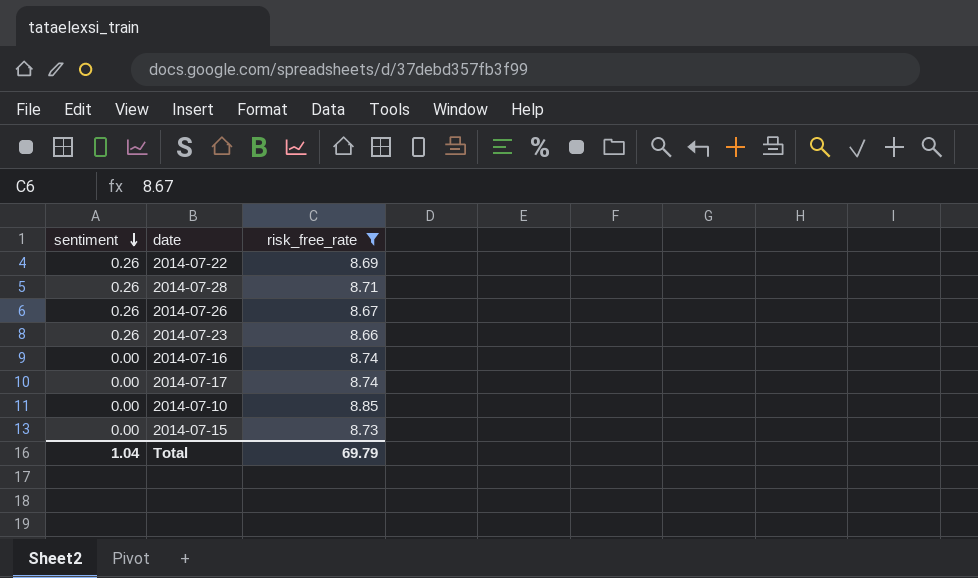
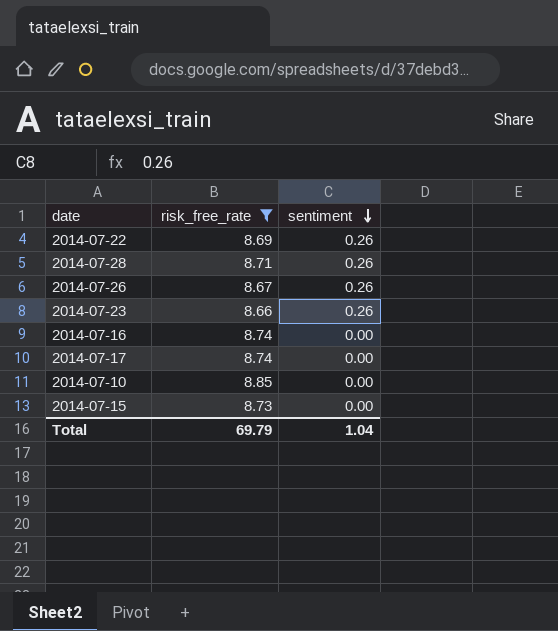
column sentiment | position: 1 -> 3

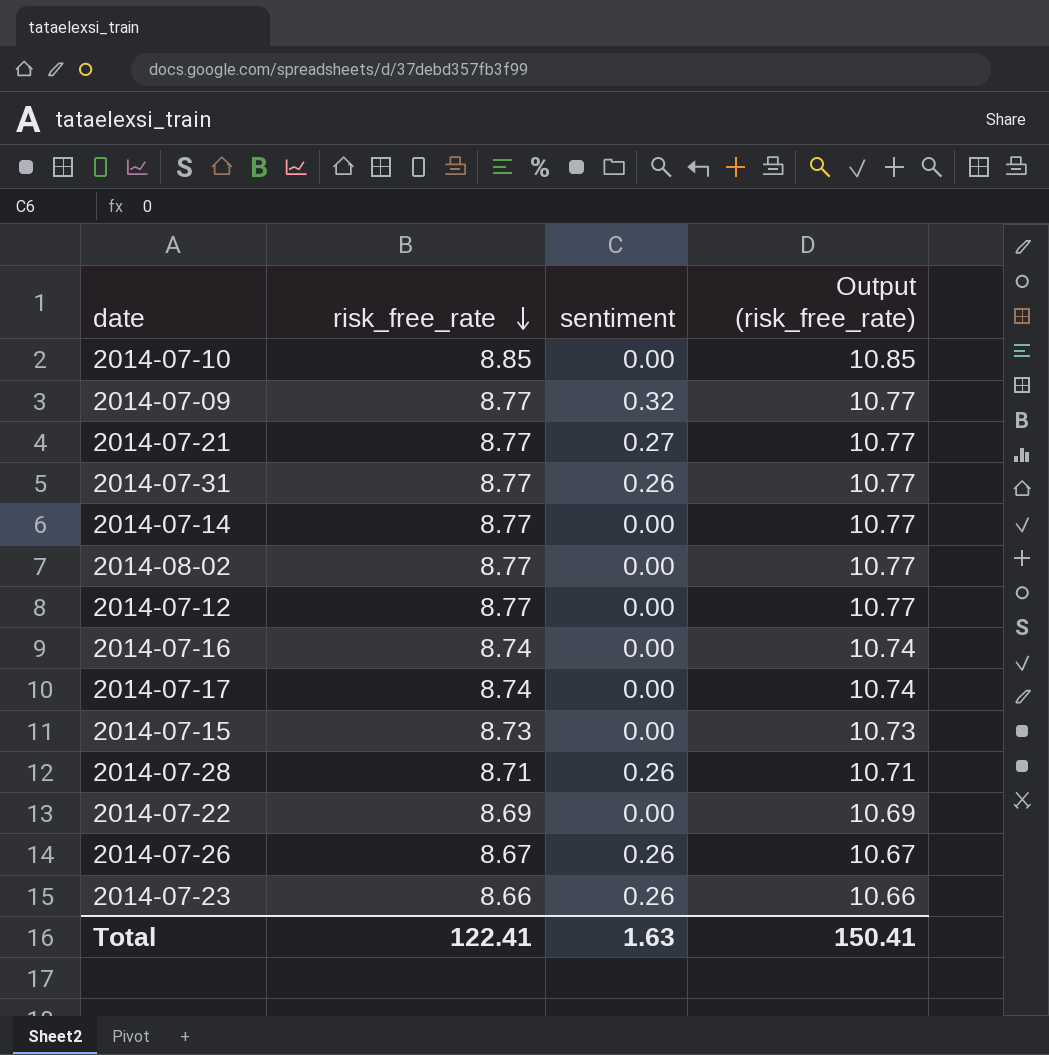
filter: risk_free_rate != 8.77 -> none
row order: sentiment descending -> risk_free_rate descending
column Output (risk_free_rate) | formula: none -> [risk_free_rate] + 2
2014-07-22 | sentiment: 0.26 -> 0.00
Total | risk_free_rate: 69.79 -> 122.41
Total | sentiment: 1.04 -> 1.63

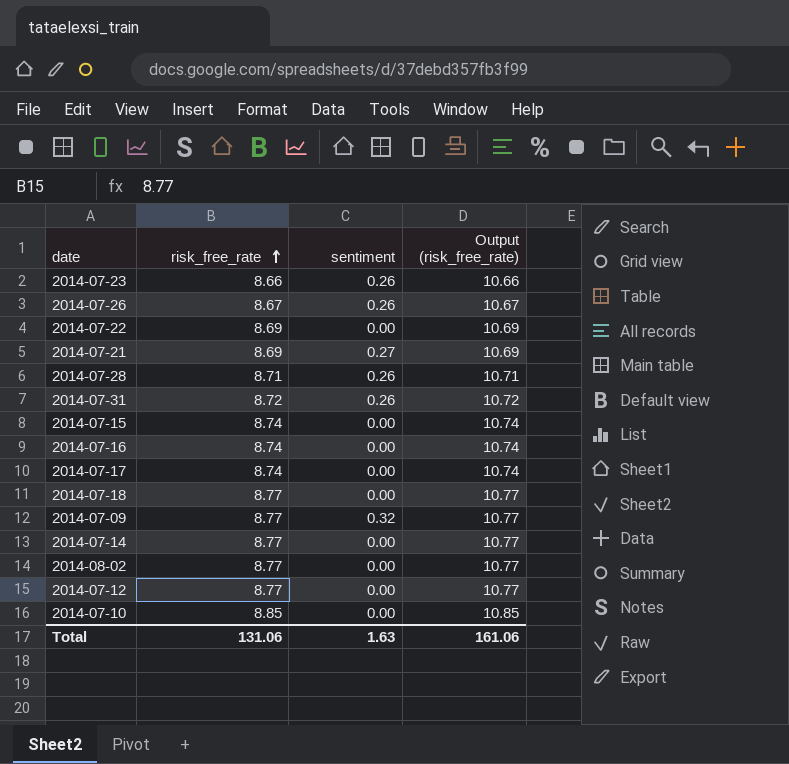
row order: risk_free_rate descending -> risk_free_rate ascending
2014-07-21 | risk_free_rate: 8.77 -> 8.69
2014-07-21 | Output (risk_free_rate): 10.77 -> 10.69
2014-07-31 | risk_free_rate: 8.77 -> 8.72
2014-07-31 | Output (risk_free_rate): 10.77 -> 10.72
2014-07-15 | risk_free_rate: 8.73 -> 8.74
2014-07-15 | Output (risk_free_rate): 10.73 -> 10.74
row 2014-07-18: none -> 8.77 | 0.00 | 10.77
Total | risk_free_rate: 122.41 -> 131.06
Total | Output (risk_free_rate): 150.41 -> 161.06

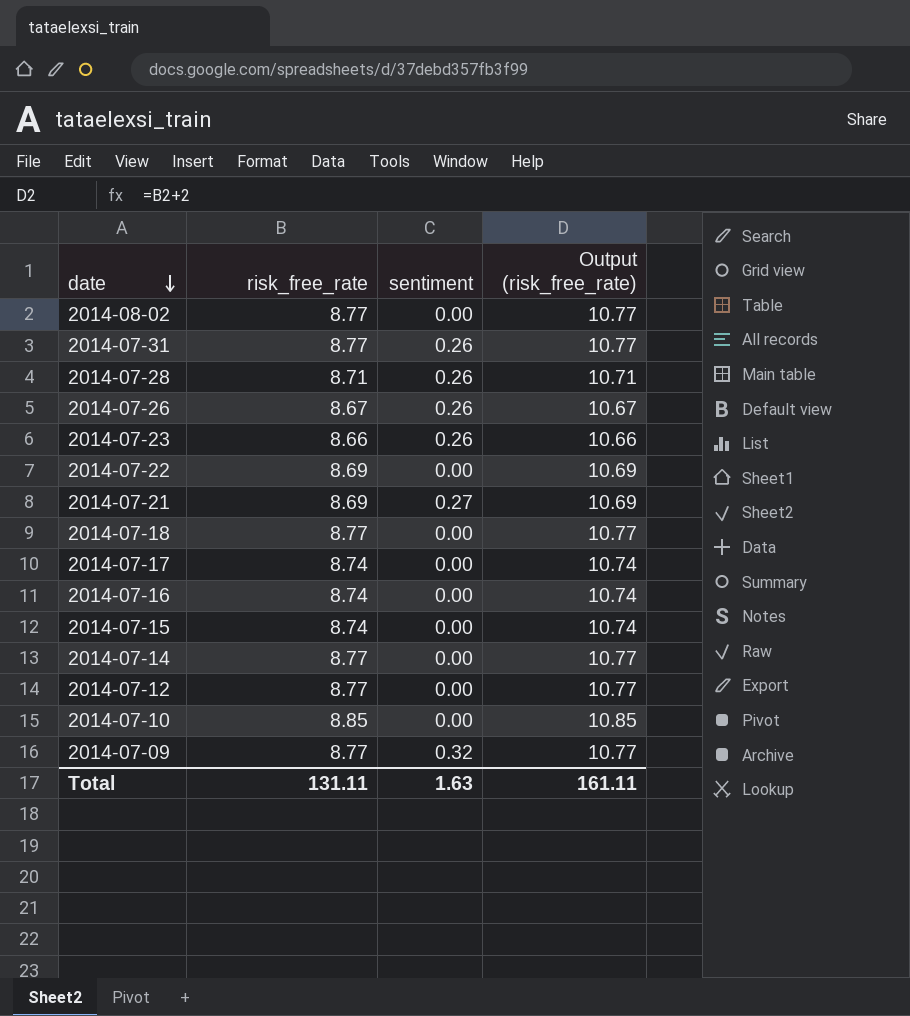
row order: risk_free_rate ascending -> date descending
2014-07-31 | risk_free_rate: 8.72 -> 8.77
2014-07-31 | Output (risk_free_rate): 10.72 -> 10.77
Total | risk_free_rate: 131.06 -> 131.11
Total | Output (risk_free_rate): 161.06 -> 161.11

